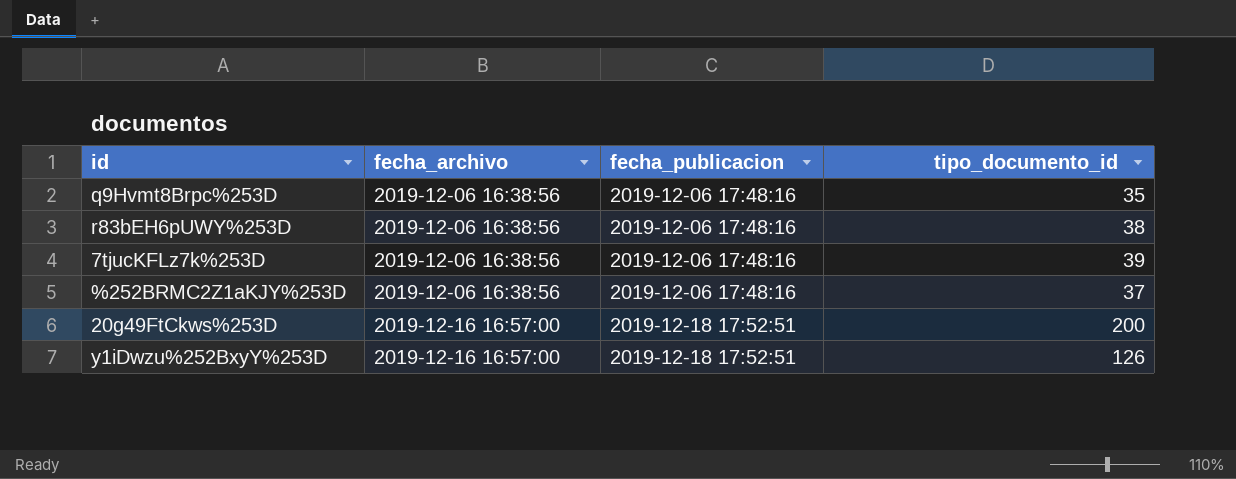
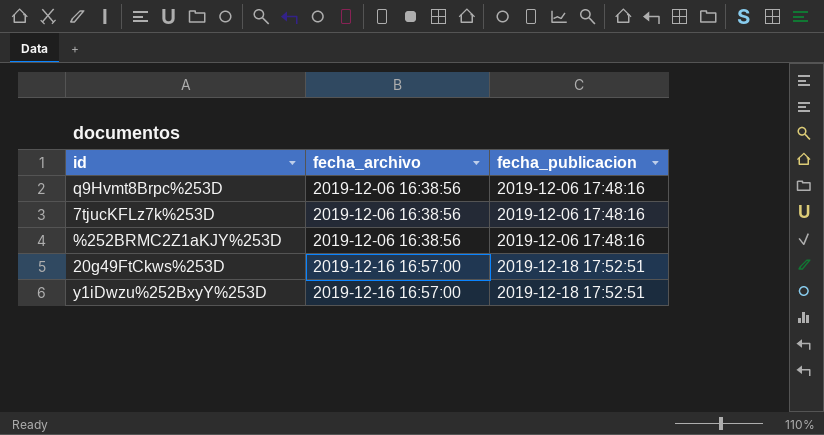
column tipo_documento_id | position: 4 -> none
row r83bEH6pUWY%253D: 2019-12-06 16:38:56 | 2019-12-06 17:48:16 | 38 -> none

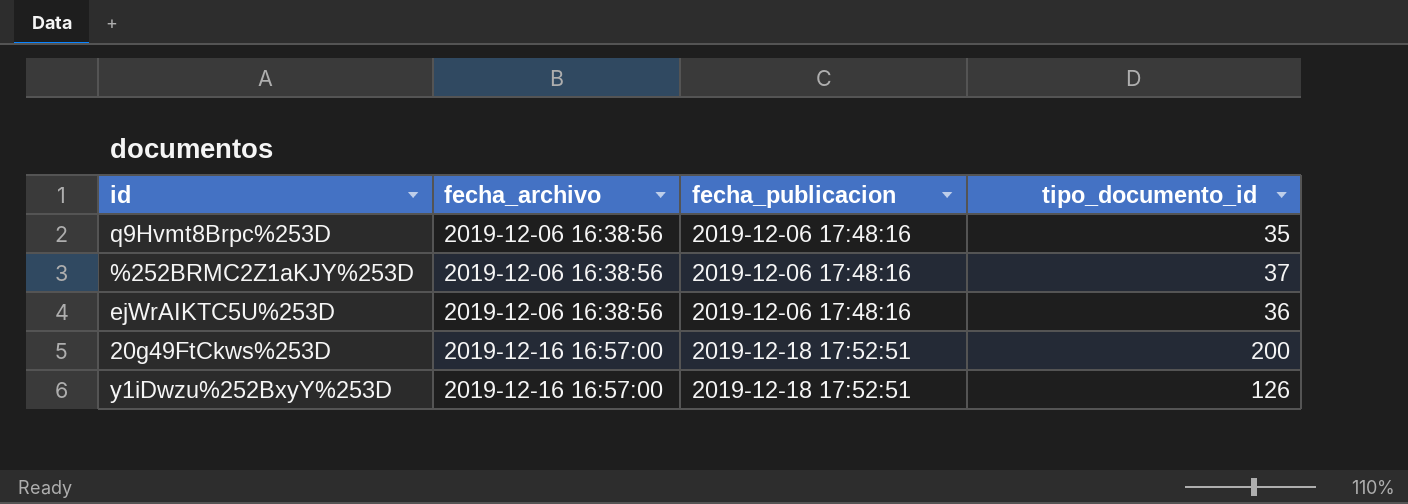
column tipo_documento_id | position: none -> 4
row 7tjucKFLz7k%253D: 2019-12-06 16:38:56 | 2019-12-06 17:48:16 -> none
row ejWrAIKTC5U%253D: none -> 2019-12-06 16:38:56 | 2019-12-06 17:48:16 | 36

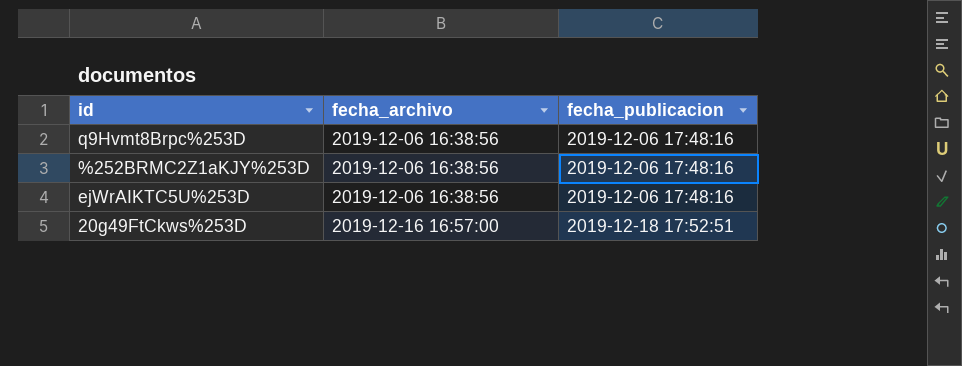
column tipo_documento_id | position: 4 -> none
row y1iDwzu%252BxyY%253D: 2019-12-16 16:57:00 | 2019-12-18 17:52:51 | 126 -> none

